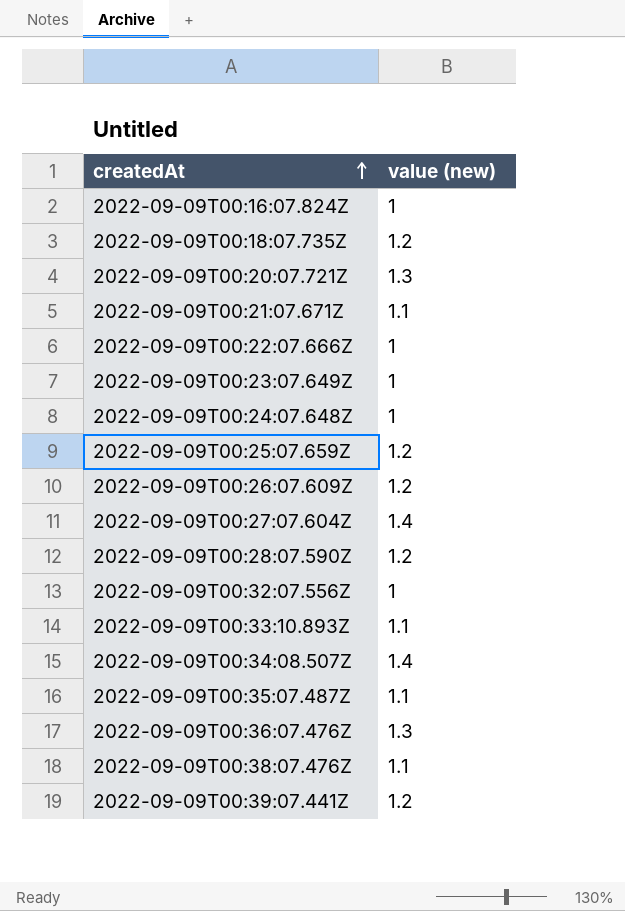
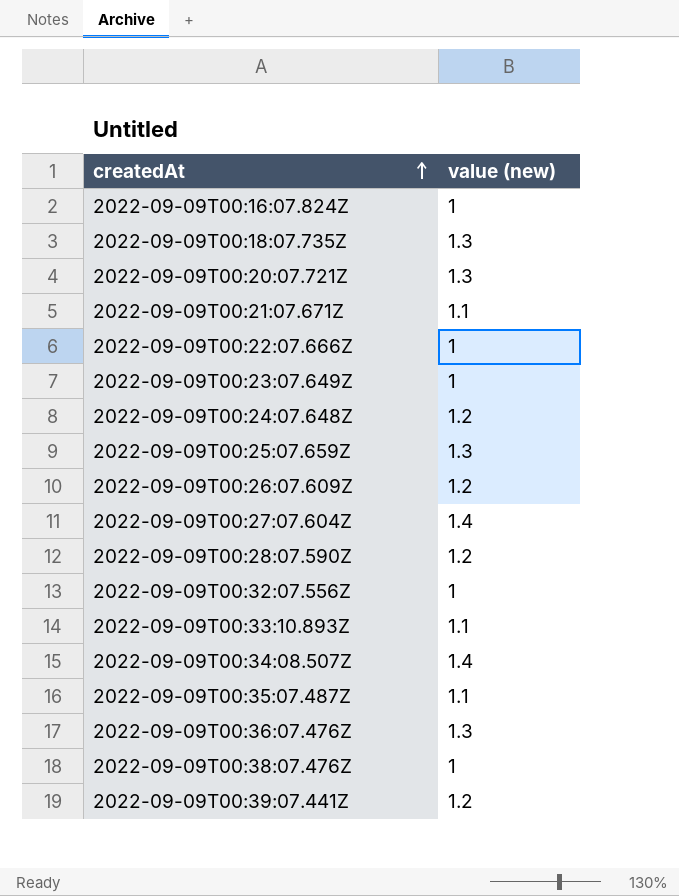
2022-09-09T00:18:07.735Z | value (new): 1.2 -> 1.3
2022-09-09T00:24:07.648Z | value (new): 1 -> 1.2
2022-09-09T00:25:07.659Z | value (new): 1.2 -> 1.3
2022-09-09T00:38:07.476Z | value (new): 1.1 -> 1

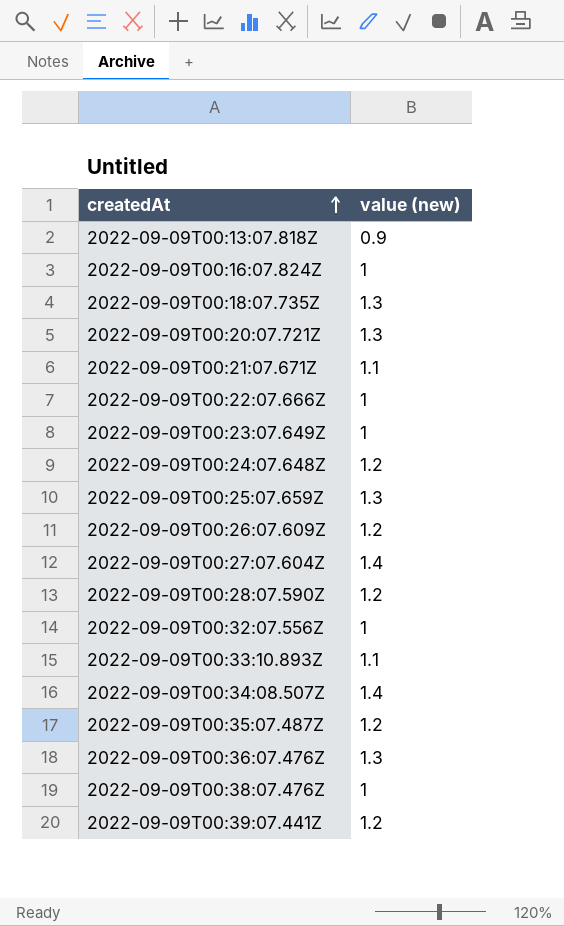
row 2022-09-09T00:13:07.818Z: none -> 0.9
2022-09-09T00:35:07.487Z | value (new): 1.1 -> 1.2

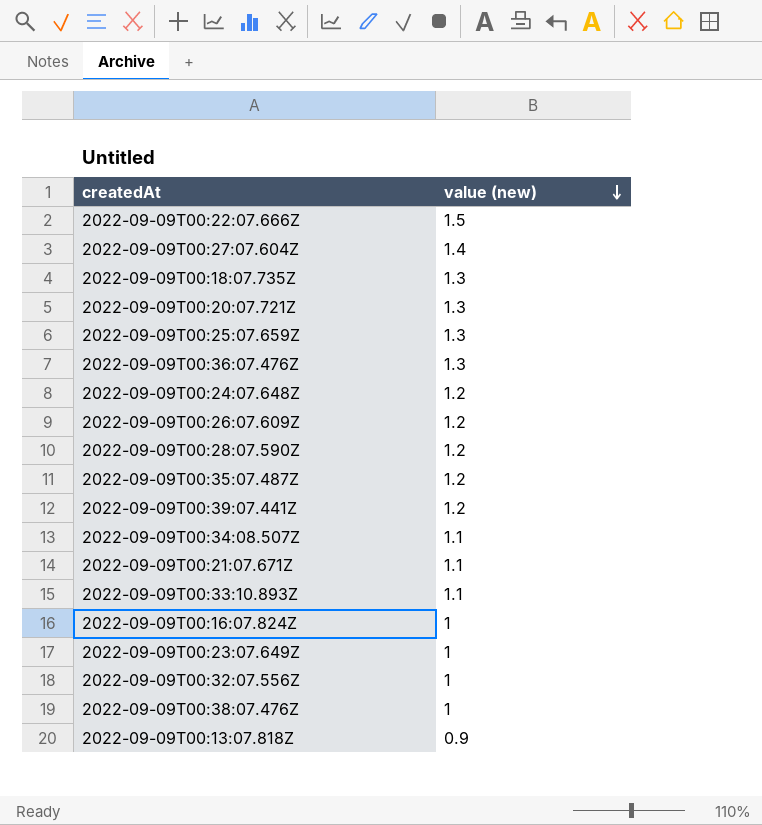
row order: createdAt ascending -> value (new) descending
2022-09-09T00:22:07.666Z | value (new): 1 -> 1.5
2022-09-09T00:34:08.507Z | value (new): 1.4 -> 1.1

